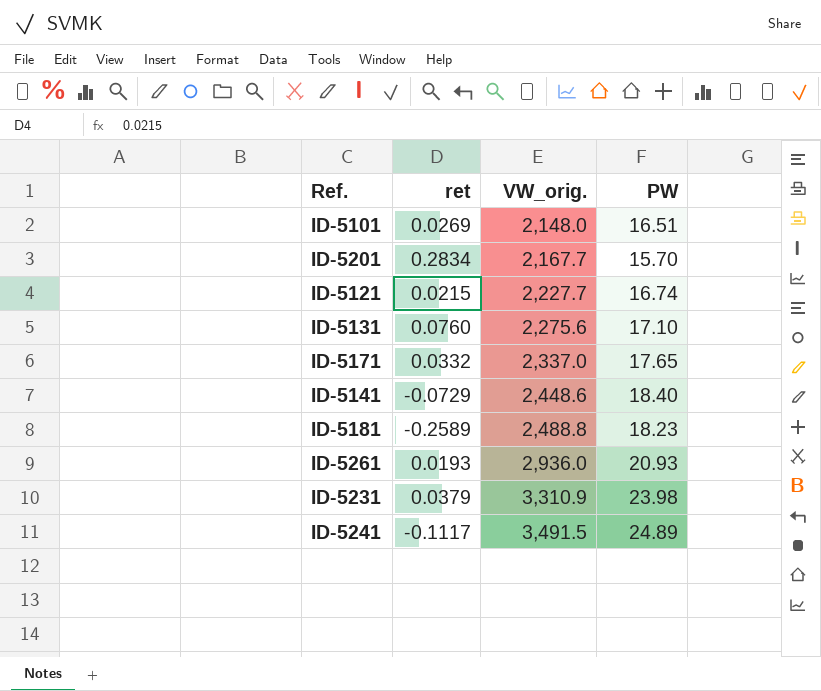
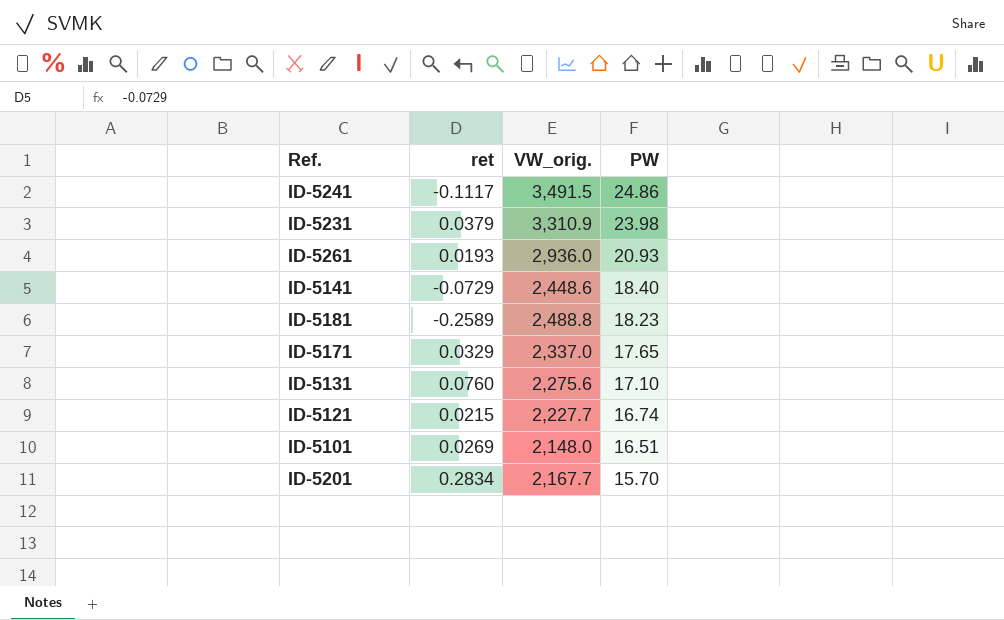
row order: VW_orig. ascending -> PW descending
ID-5241 | PW: 24.89 -> 24.86
ID-5171 | ret: 0.0332 -> 0.0329

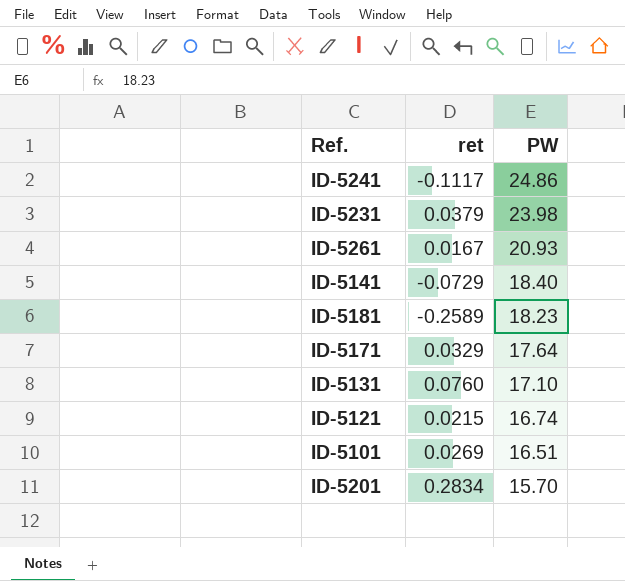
column VW_orig. | position: 3 -> none
ID-5261 | ret: 0.0193 -> 0.0167
ID-5171 | PW: 17.65 -> 17.64

